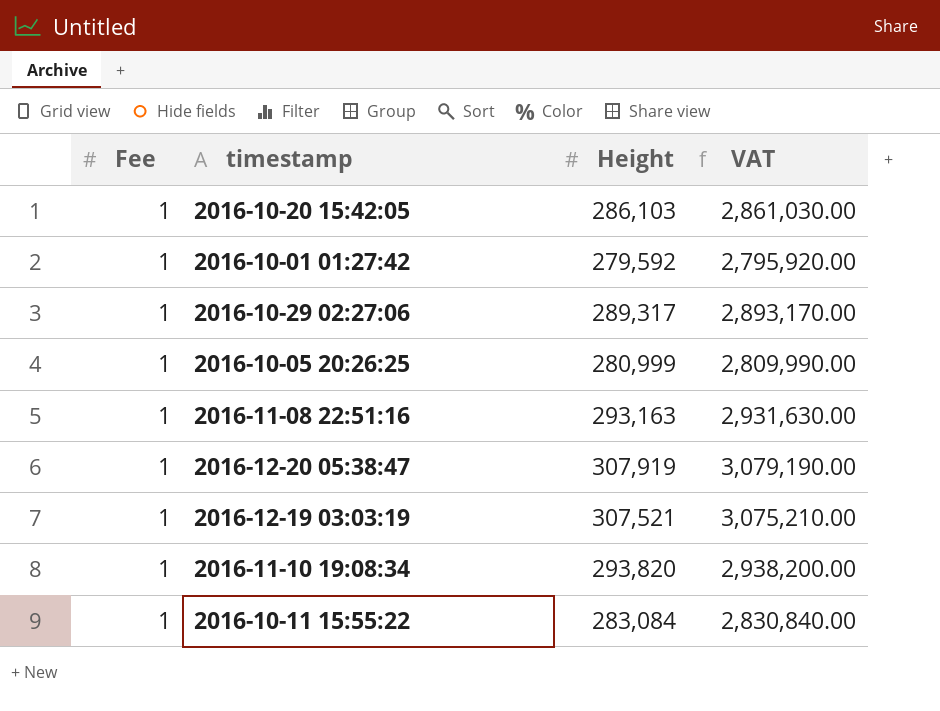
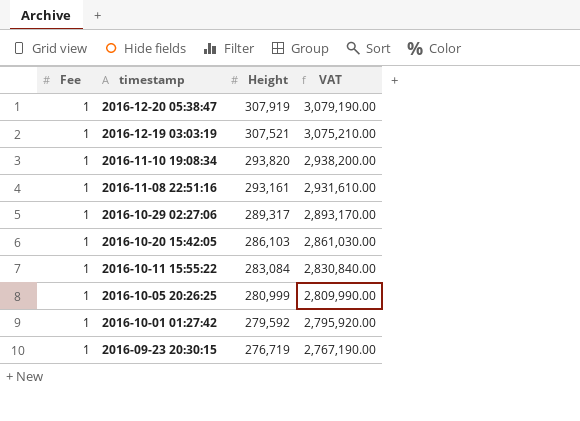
row order: none -> timestamp descending
2016-11-08 22:51:16 | Height: 293,163 -> 293,161
2016-11-08 22:51:16 | VAT: 2,931,630.00 -> 2,931,610.00
row 2016-09-23 20:30:15: none -> 1 | 276,719 | 2,767,190.00

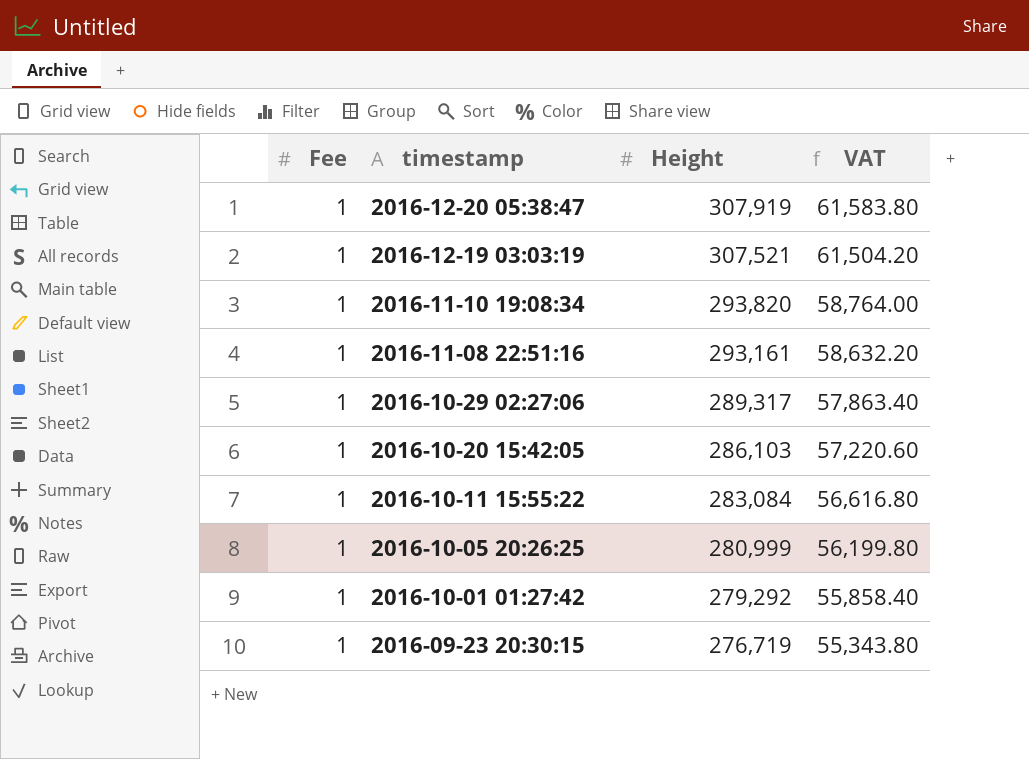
column VAT | formula: [Height] * 10 -> [Height] * 0.2
2016-10-01 01:27:42 | Height: 279,592 -> 279,292

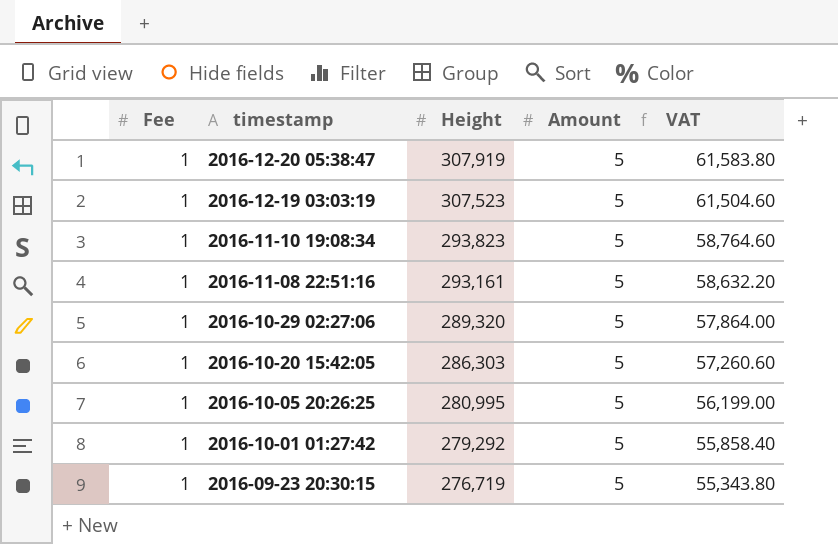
column Amount | position: none -> 4
row 2016-10-11 15:55:22: 1 | 283,084 | 56,616.80 -> none
2016-12-19 03:03:19 | Height: 307,521 -> 307,523
2016-12-19 03:03:19 | VAT: 61,504.20 -> 61,504.60
2016-11-10 19:08:34 | Height: 293,820 -> 293,823
2016-11-10 19:08:34 | VAT: 58,764.00 -> 58,764.60
2016-10-29 02:27:06 | Height: 289,317 -> 289,320
2016-10-29 02:27:06 | VAT: 57,863.40 -> 57,864.00
2016-10-20 15:42:05 | Height: 286,103 -> 286,303
2016-10-20 15:42:05 | VAT: 57,220.60 -> 57,260.60
2016-10-05 20:26:25 | Height: 280,999 -> 280,995
2016-10-05 20:26:25 | VAT: 56,199.80 -> 56,199.00

